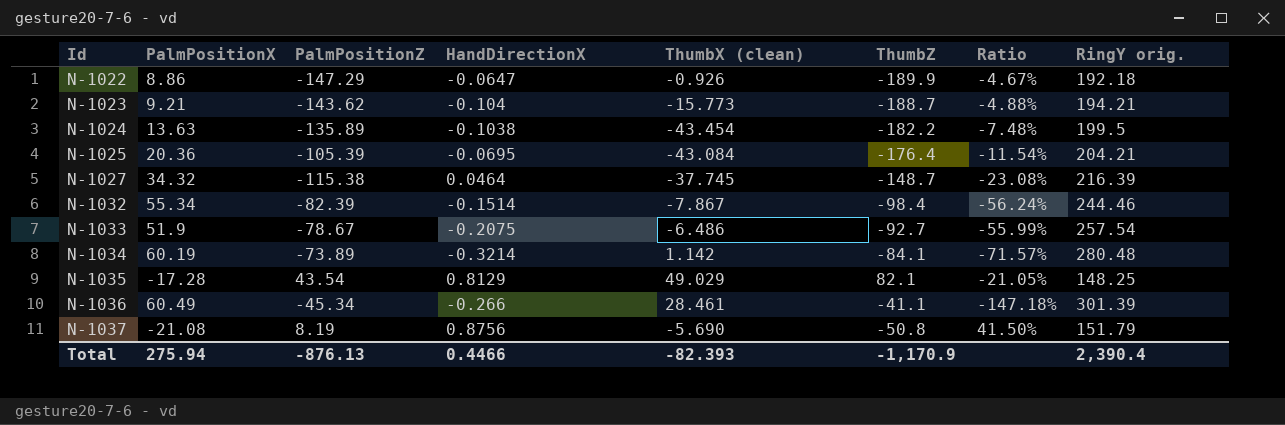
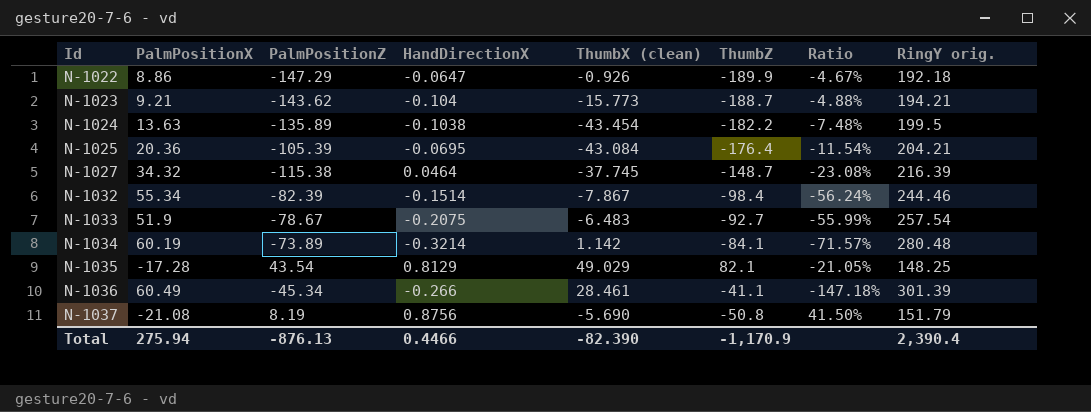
N-1033 | ThumbX (clean): -6.486 -> -6.483
Total | ThumbX (clean): -82.393 -> -82.390

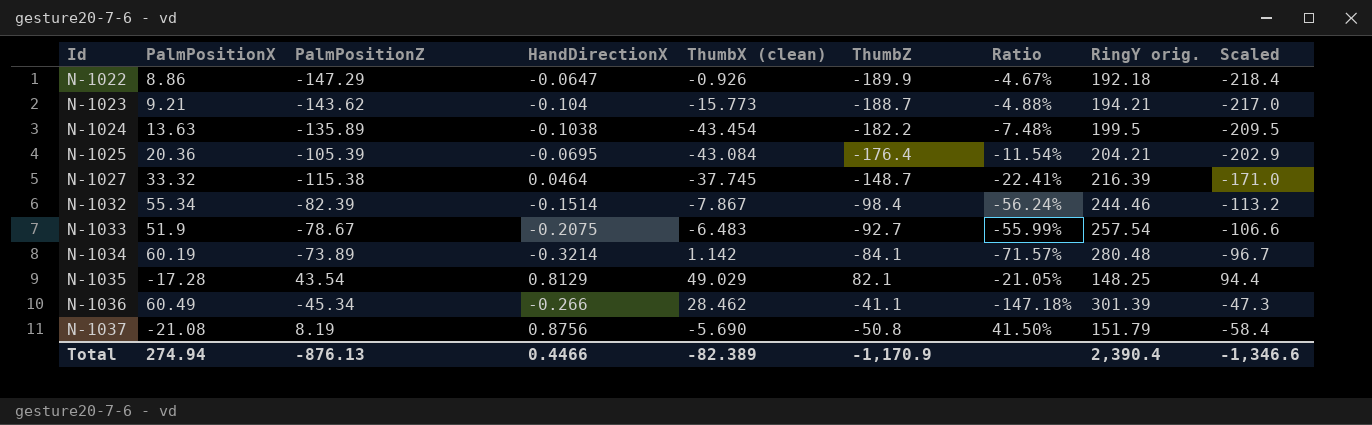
column Scaled | formula: none -> [ThumbZ] * 1.15
N-1027 | PalmPositionX: 34.32 -> 33.32
N-1027 | Ratio: -23.08% -> -22.41%
N-1036 | ThumbX (clean): 28.461 -> 28.462
Total | PalmPositionX: 275.94 -> 274.94
Total | ThumbX (clean): -82.390 -> -82.389

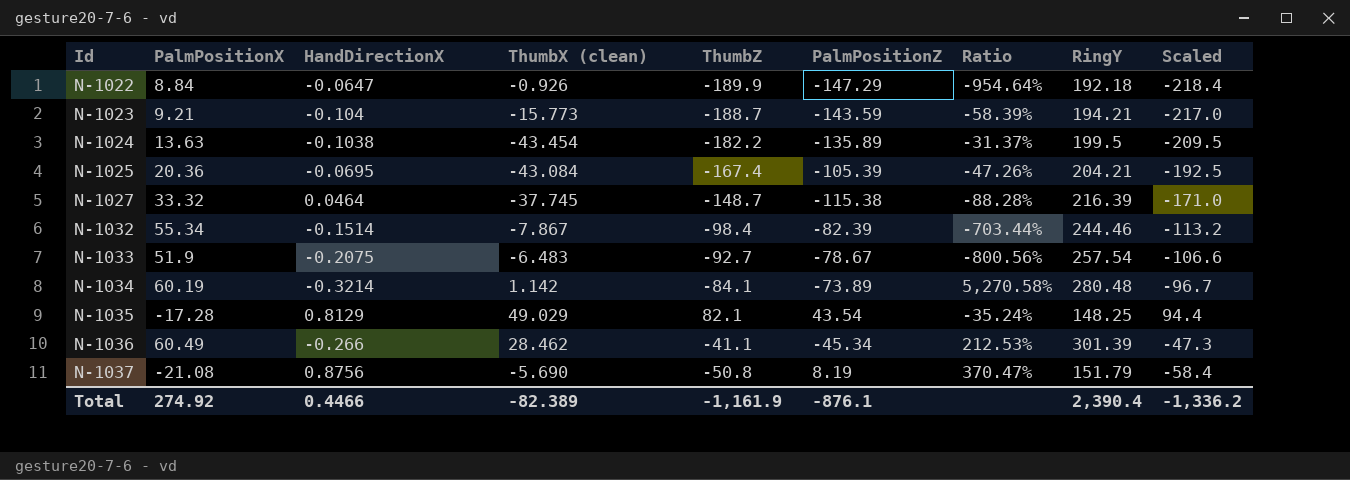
column PalmPositionZ | position: 3 -> 6
column Ratio | formula: [PalmPositionX] / [ThumbZ] -> [PalmPositionX] / [ThumbX (clean)]
column name: RingY orig. -> RingY
N-1022 | PalmPositionX: 8.86 -> 8.84
N-1023 | PalmPositionZ: -143.62 -> -143.59
N-1025 | ThumbZ: -176.4 -> -167.4
N-1025 | Scaled: -202.9 -> -192.5
Total | PalmPositionX: 274.94 -> 274.92
Total | ThumbZ: -1,170.9 -> -1,161.9
Total | PalmPositionZ: -876.13 -> -876.1
Total | Scaled: -1,346.6 -> -1,336.2

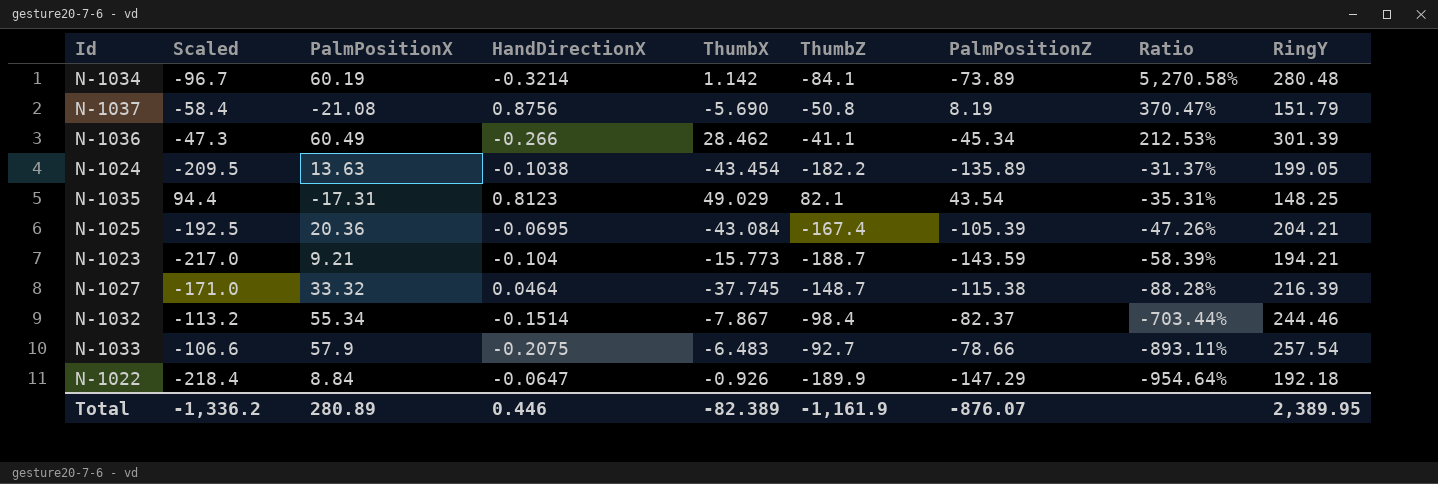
row order: Id ascending -> Ratio descending
column Scaled | position: 9 -> 2
column name: ThumbX (clean) -> ThumbX
N-1024 | RingY: 199.5 -> 199.05
N-1035 | PalmPositionX: -17.28 -> -17.31
N-1035 | HandDirectionX: 0.8129 -> 0.8123
N-1035 | Ratio: -35.24% -> -35.31%
N-1032 | PalmPositionZ: -82.39 -> -82.37
N-1033 | PalmPositionX: 51.9 -> 57.9
N-1033 | PalmPositionZ: -78.67 -> -78.66
N-1033 | Ratio: -800.56% -> -893.11%
Total | PalmPositionX: 274.92 -> 280.89
Total | HandDirectionX: 0.4466 -> 0.446
Total | PalmPositionZ: -876.1 -> -876.07
Total | RingY: 2,390.4 -> 2,389.95

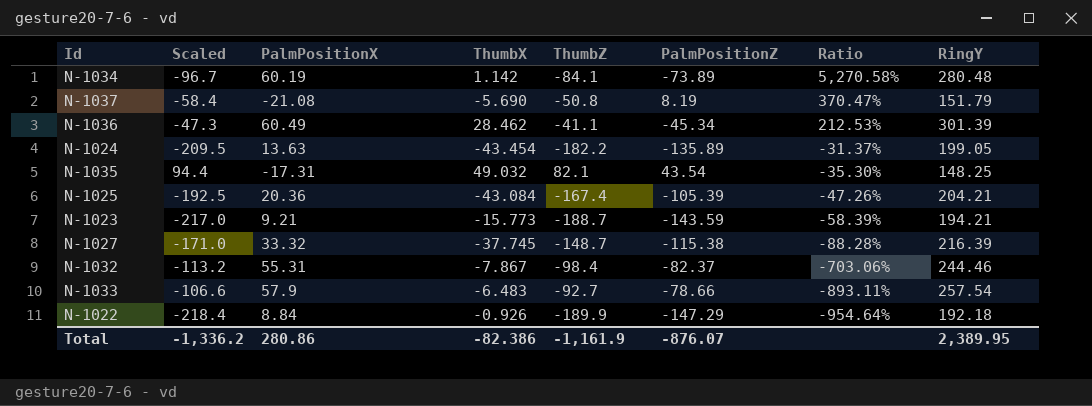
column HandDirectionX | position: 4 -> none
N-1035 | ThumbX: 49.029 -> 49.032
N-1035 | Ratio: -35.31% -> -35.30%
N-1032 | PalmPositionX: 55.34 -> 55.31
N-1032 | Ratio: -703.44% -> -703.06%
Total | PalmPositionX: 280.89 -> 280.86
Total | ThumbX: -82.389 -> -82.386

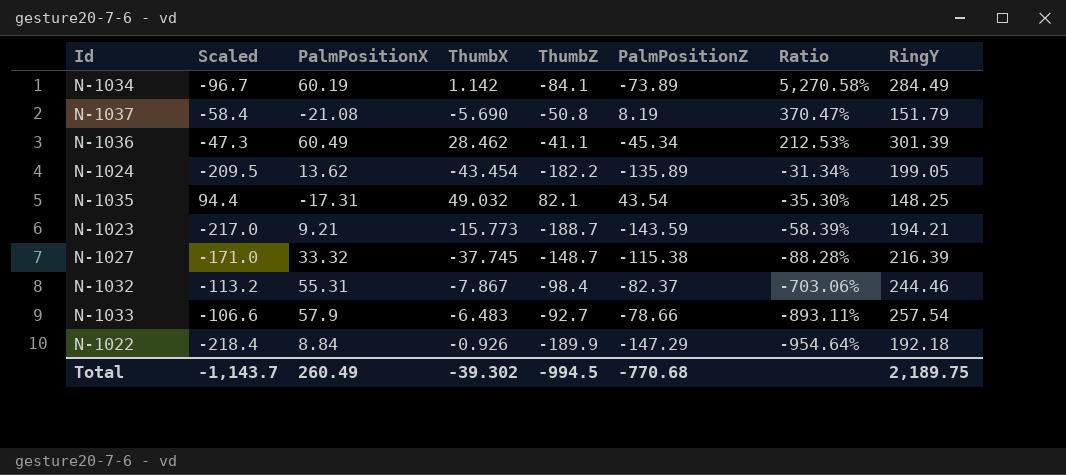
row N-1025: -192.5 | 20.36 | -43.084 | -167.4 | -105.39 | -47.26% | 204.21 -> none
N-1034 | RingY: 280.48 -> 284.49
N-1024 | PalmPositionX: 13.63 -> 13.62
N-1024 | Ratio: -31.37% -> -31.34%
Total | Scaled: -1,336.2 -> -1,143.7
Total | PalmPositionX: 280.86 -> 260.49
Total | ThumbX: -82.386 -> -39.302
Total | ThumbZ: -1,161.9 -> -994.5
Total | PalmPositionZ: -876.07 -> -770.68
Total | RingY: 2,389.95 -> 2,189.75

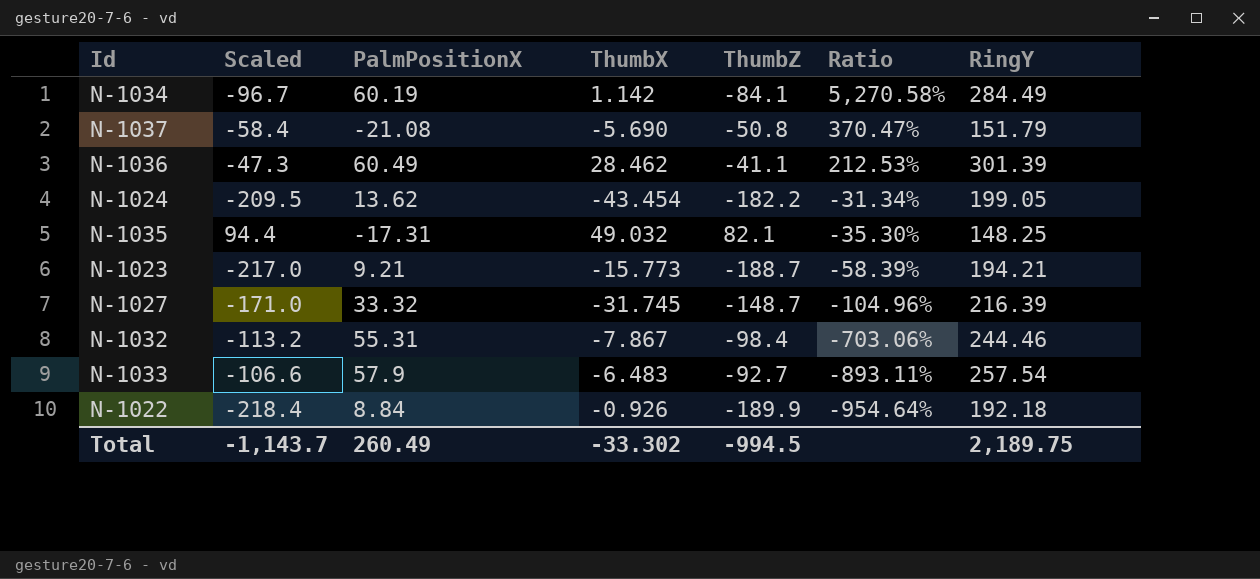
column PalmPositionZ | position: 6 -> none
N-1027 | ThumbX: -37.745 -> -31.745
N-1027 | Ratio: -88.28% -> -104.96%
Total | ThumbX: -39.302 -> -33.302

